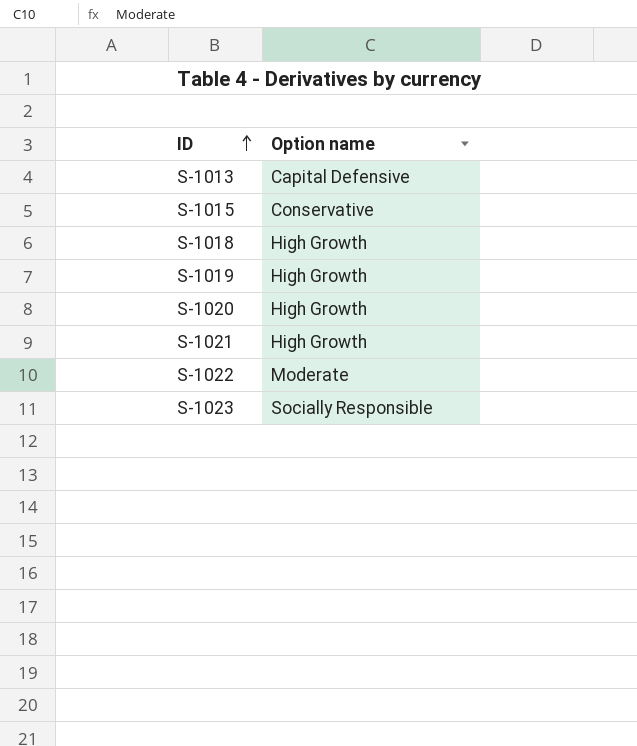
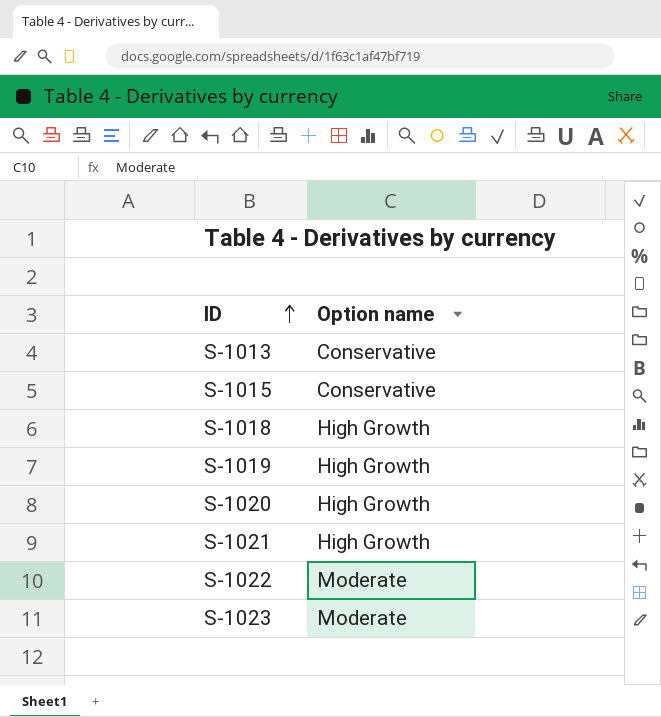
S-1013 | Option name: Capital Defensive -> Conservative
S-1023 | Option name: Socially Responsible -> Moderate

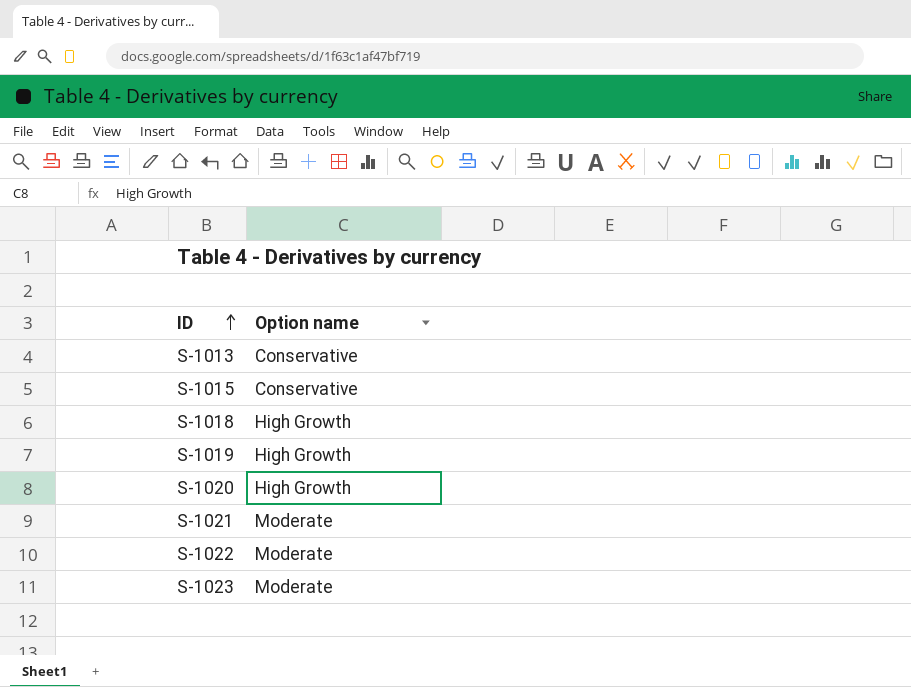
S-1021 | Option name: High Growth -> Moderate

